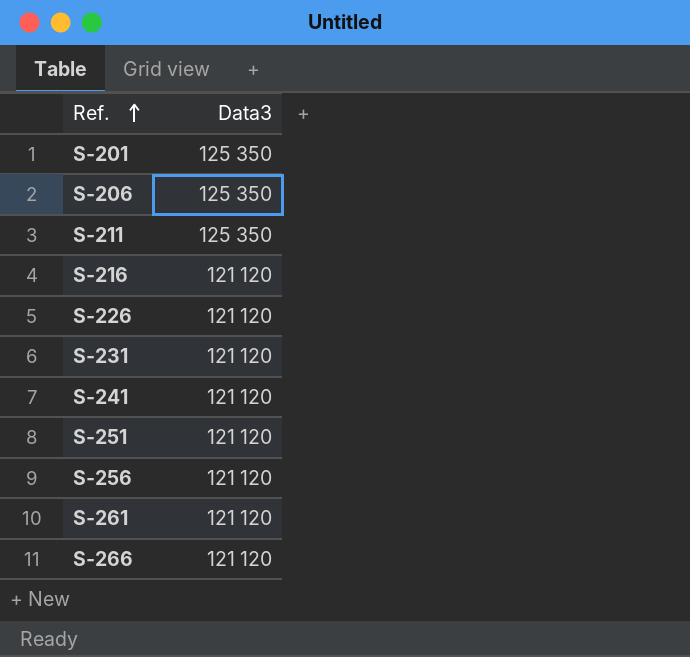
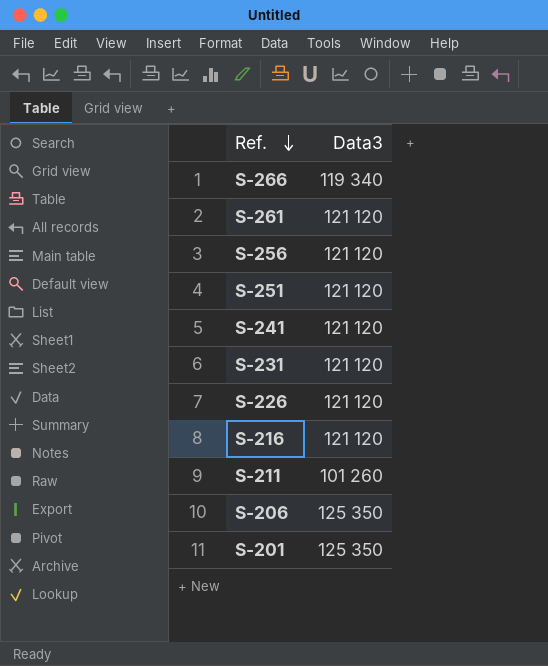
row order: Ref. ascending -> Ref. descending
S-266 | Data3: 121 120 -> 119 340
S-211 | Data3: 125 350 -> 101 260

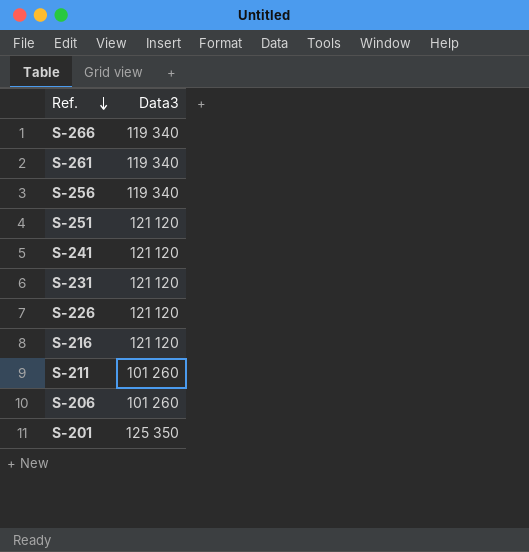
S-261 | Data3: 121 120 -> 119 340
S-256 | Data3: 121 120 -> 119 340
S-206 | Data3: 125 350 -> 101 260

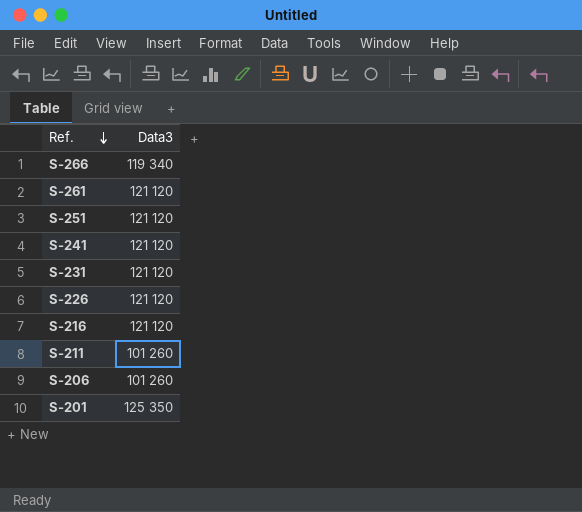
row S-256: 119 340 -> none
S-261 | Data3: 119 340 -> 121 120

